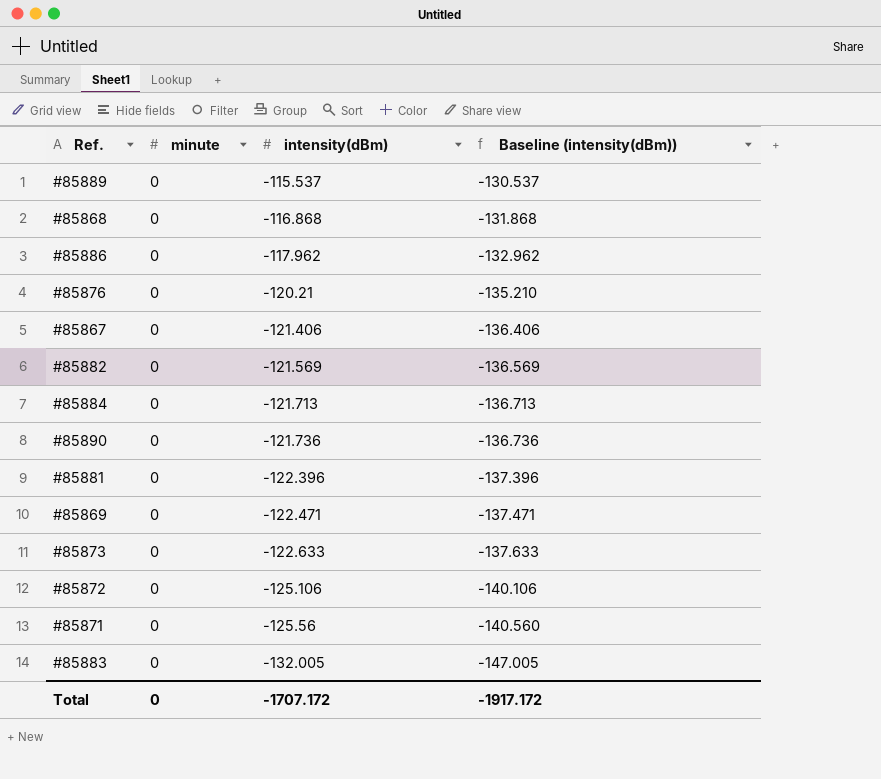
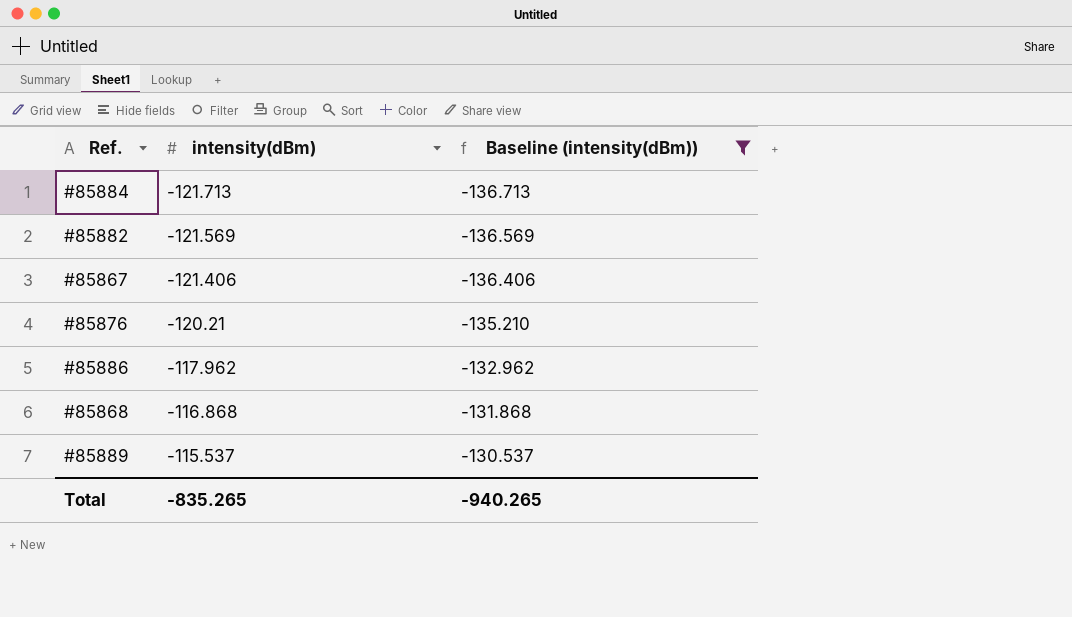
filter: none -> Baseline (intensity(dBm)) >= -136.713
row order: intensity(dBm) descending -> intensity(dBm) ascending
column minute | position: 2 -> none
Total | intensity(dBm): -1707.172 -> -835.265
Total | Baseline (intensity(dBm)): -1917.172 -> -940.265

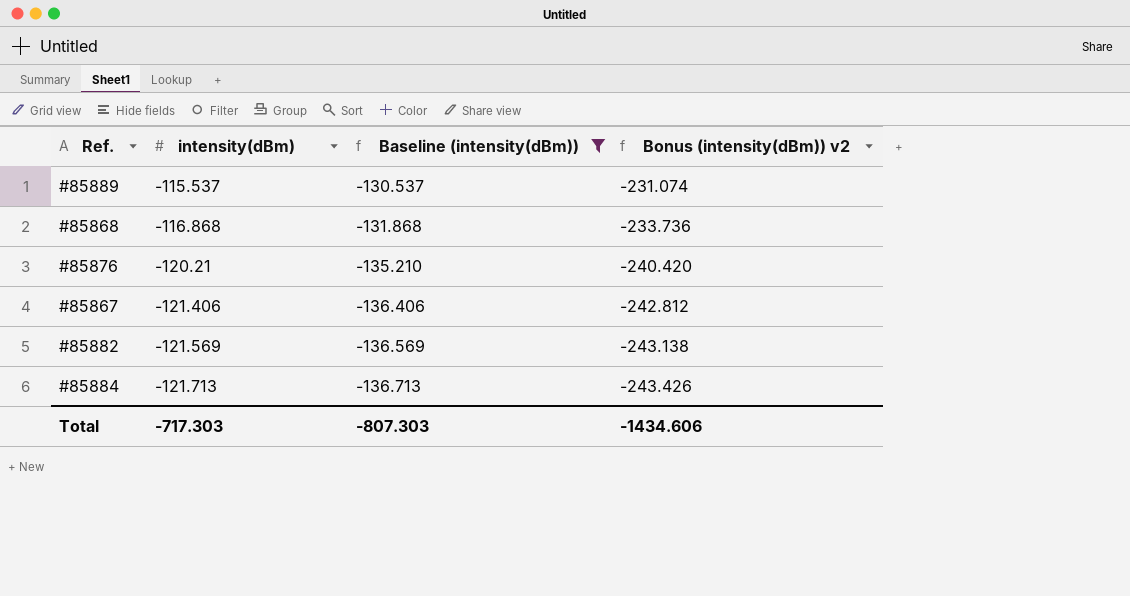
row order: intensity(dBm) ascending -> intensity(dBm) descending
column Bonus (intensity(dBm)) v2 | formula: none -> [intensity(dBm)] * 2
row #85886: -117.962 | -132.962 -> none
Total | intensity(dBm): -835.265 -> -717.303
Total | Baseline (intensity(dBm)): -940.265 -> -807.303

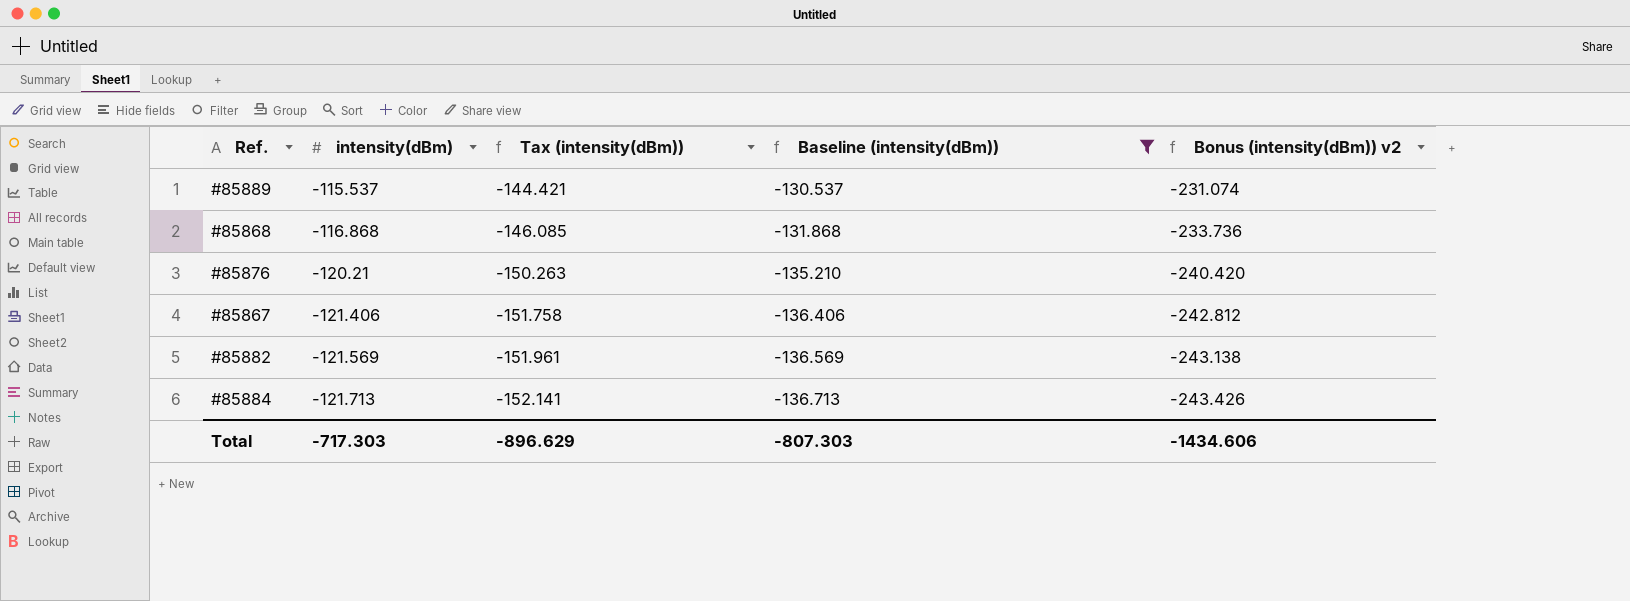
column Tax (intensity(dBm)) | formula: none -> [intensity(dBm)] * 1.25

